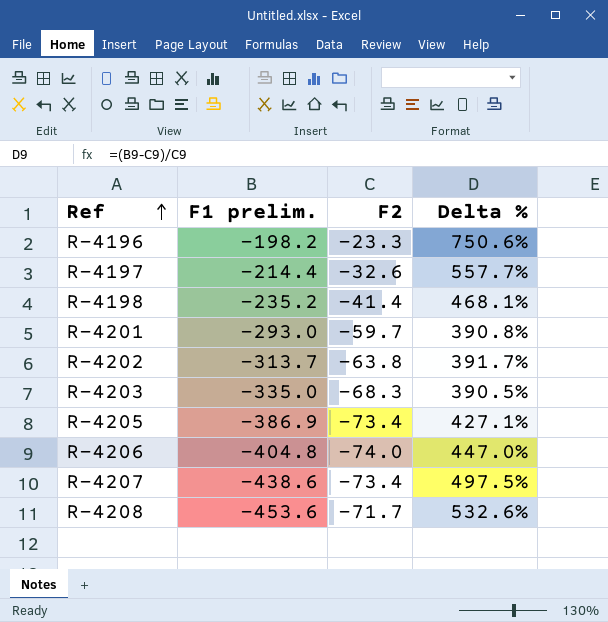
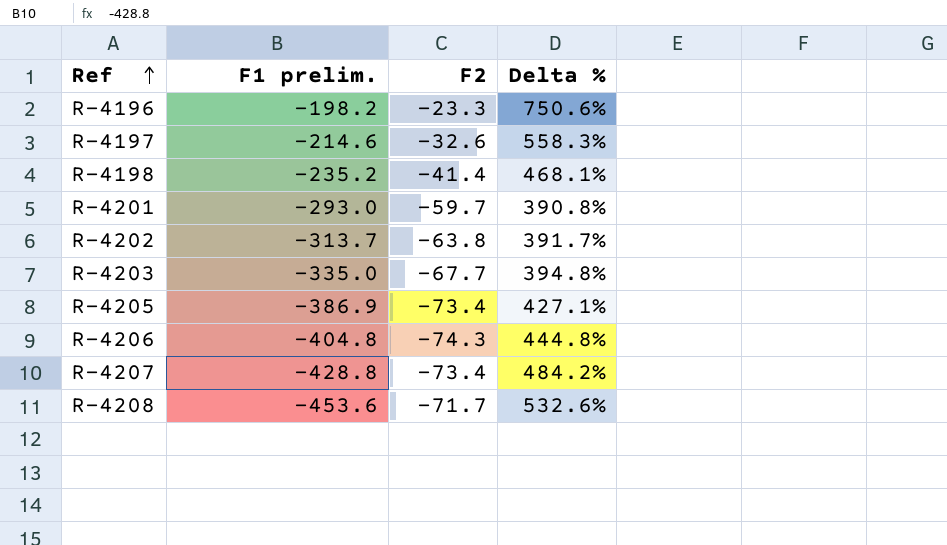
R-4197 | F1 prelim.: -214.4 -> -214.6
R-4197 | Delta %: 557.7% -> 558.3%
R-4203 | F2: -68.3 -> -67.7
R-4203 | Delta %: 390.5% -> 394.8%
R-4206 | F2: -74.0 -> -74.3
R-4206 | Delta %: 447.0% -> 444.8%
R-4207 | F1 prelim.: -438.6 -> -428.8
R-4207 | Delta %: 497.5% -> 484.2%

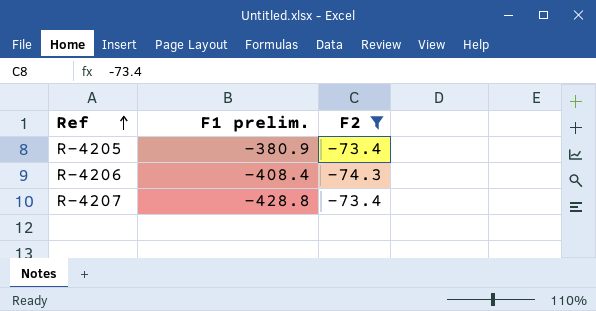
filter: none -> F2 <= -73.4
column Delta % | formula: ([F1 prelim.] - [F2]) / [F2] -> none
R-4205 | F1 prelim.: -386.9 -> -380.9
R-4206 | F1 prelim.: -404.8 -> -408.4

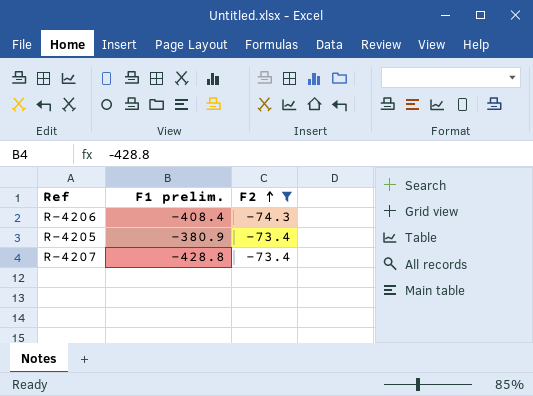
row order: Ref ascending -> F2 ascending

